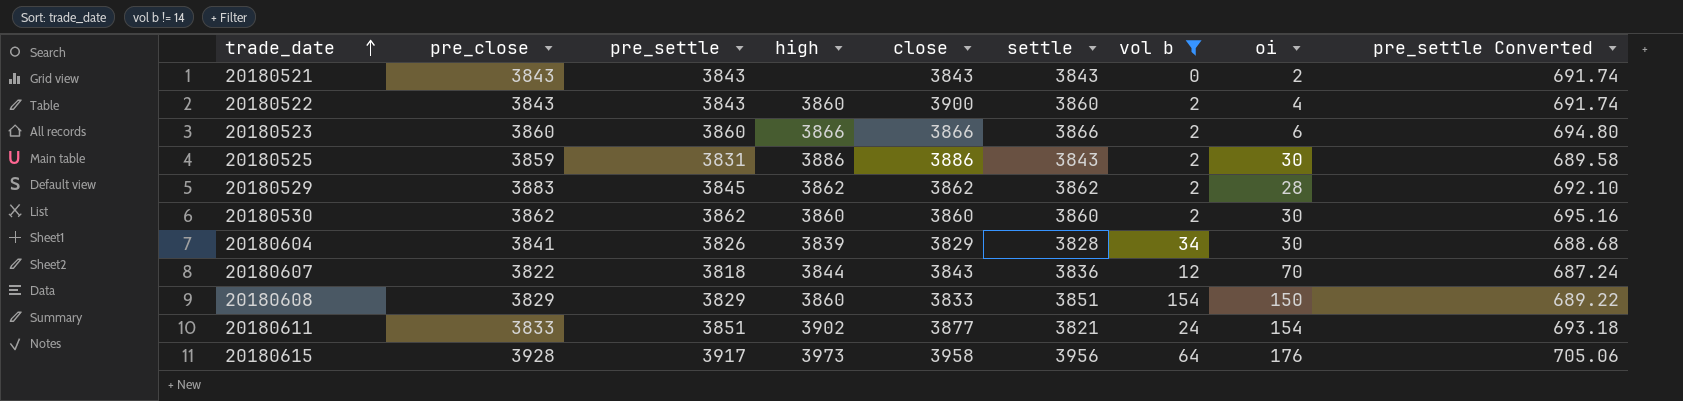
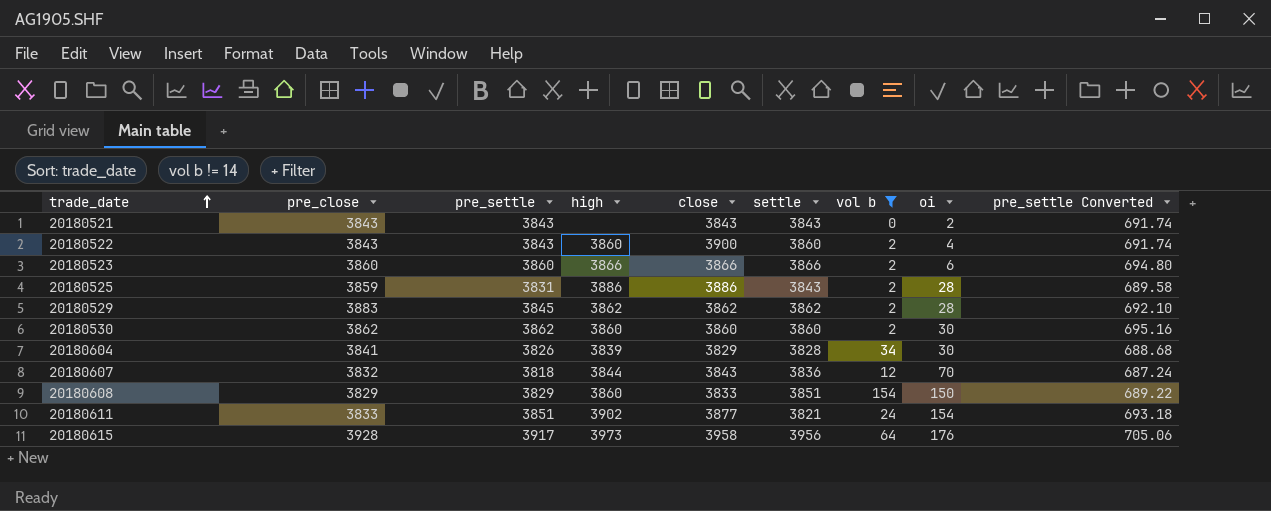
20180525 | oi: 30 -> 28
20180607 | pre_close: 3822 -> 3832

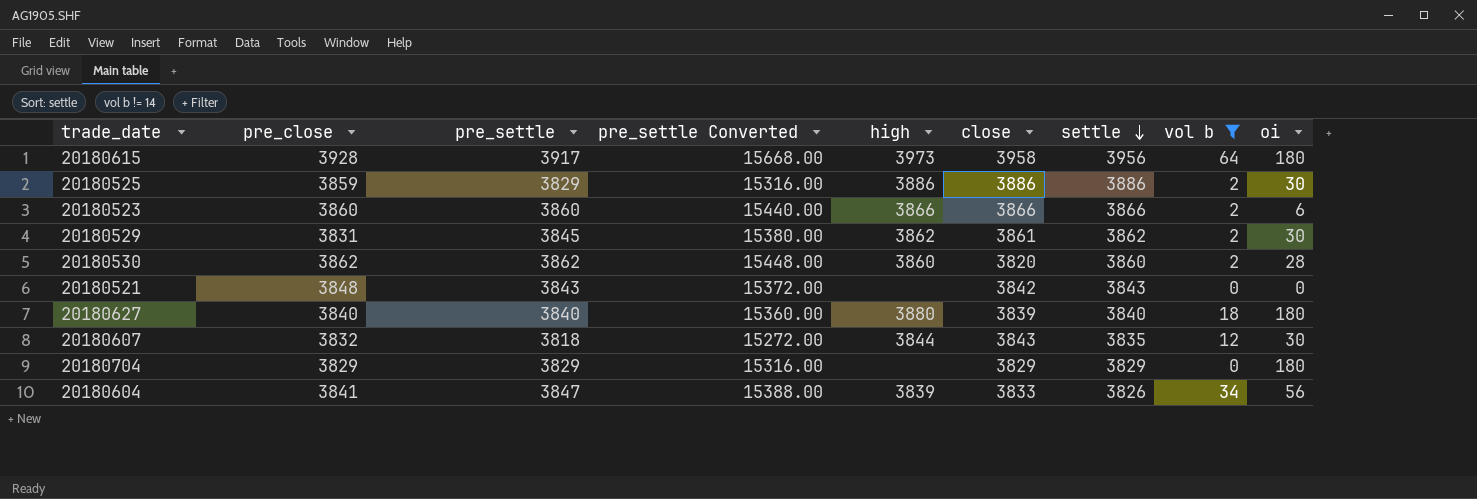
row order: trade_date ascending -> settle descending
column pre_settle Converted | formula: [pre_settle] * 0.18 -> [pre_settle] * 4
column pre_settle Converted | position: 9 -> 4
row 20180522: 3843 | 3843 | 3860 | 3900 | 3860 | 2 | 4 | 691.74 -> none
row 20180608: 3829 | 3829 | 3860 | 3833 | 3851 | 154 | 150 | 689.22 -> none
row 20180611: 3833 | 3851 | 3902 | 3877 | 3821 | 24 | 154 | 693.18 -> none
20180615 | oi: 176 -> 180
20180525 | pre_settle: 3831 -> 3829
20180525 | settle: 3843 -> 3886
20180525 | oi: 28 -> 30
20180529 | pre_close: 3883 -> 3831
20180529 | close: 3862 -> 3861
20180529 | oi: 28 -> 30
20180530 | close: 3860 -> 3820
20180530 | oi: 30 -> 28
20180521 | pre_close: 3843 -> 3848
20180521 | close: 3843 -> 3842
20180521 | oi: 2 -> 0
row 20180627: none -> 3840 | 3840 | 15360.00 | 3880 | 3839 | 3840 | 18 | 180
20180607 | settle: 3836 -> 3835
20180607 | oi: 70 -> 30
row 20180704: none -> 3829 | 3829 | 15316.00 | none | 3829 | 3829 | 0 | 180
20180604 | pre_settle: 3826 -> 3847
20180604 | close: 3829 -> 3833
20180604 | settle: 3828 -> 3826
20180604 | oi: 30 -> 56

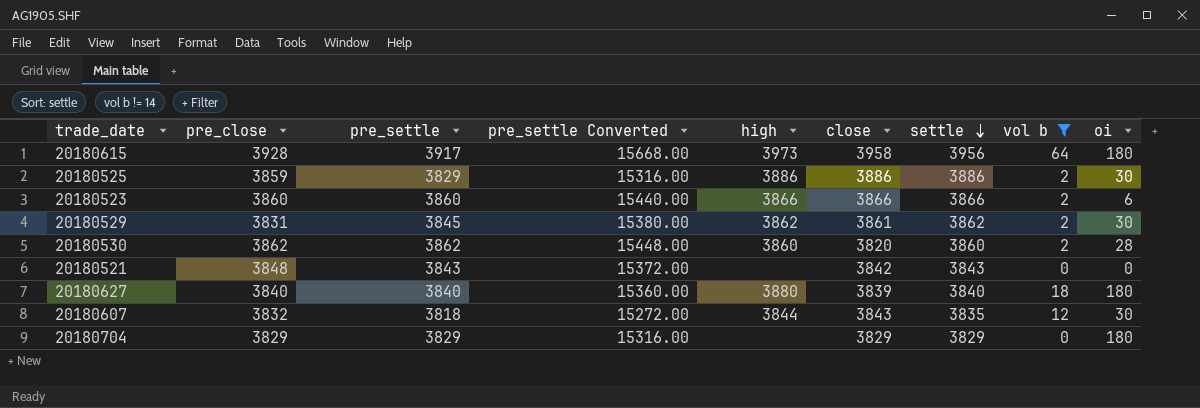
row 20180604: 3841 | 3847 | 15388.00 | 3839 | 3833 | 3826 | 34 | 56 -> none

